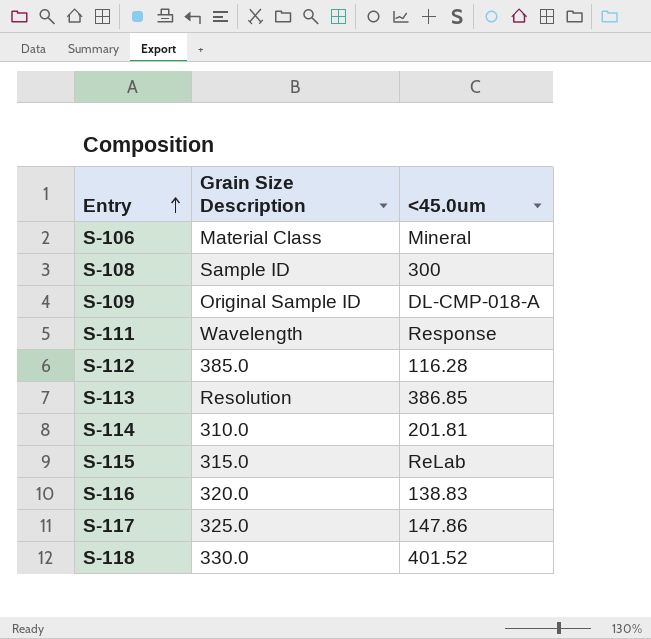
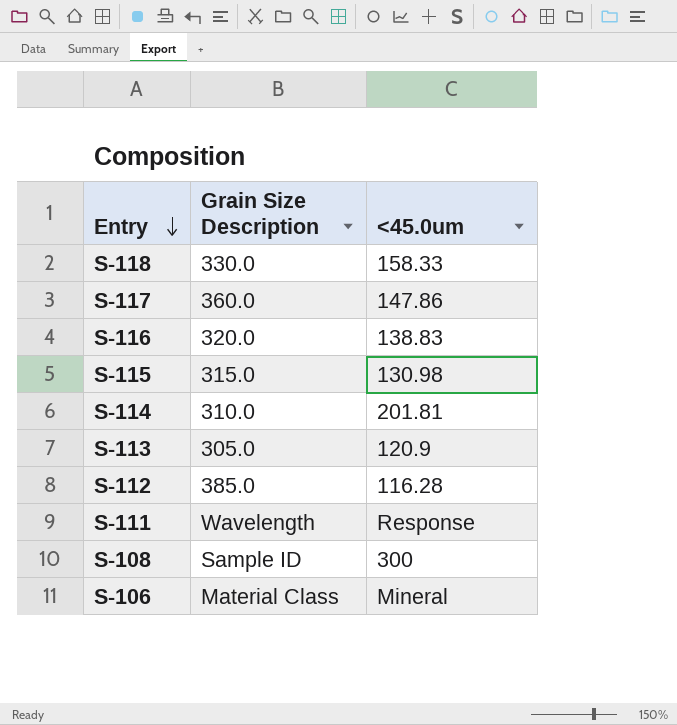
row order: Entry ascending -> Entry descending
row S-109: Original Sample ID | DL-CMP-018-A -> none
S-118 | <45.0um: 401.52 -> 158.33
S-117 | Grain Size Description: 325.0 -> 360.0
S-115 | <45.0um: ReLab -> 130.98
S-113 | Grain Size Description: Resolution -> 305.0
S-113 | <45.0um: 386.85 -> 120.9

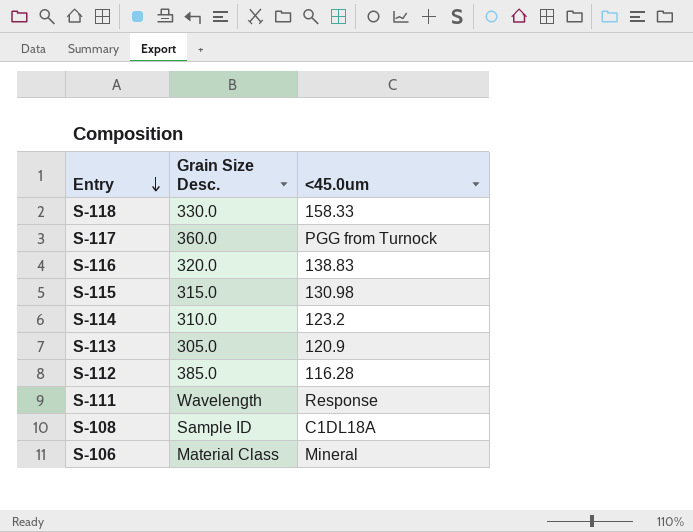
column name: Grain Size Description -> Grain Size Desc.
S-117 | <45.0um: 147.86 -> PGG from Turnock
S-114 | <45.0um: 201.81 -> 123.2
S-108 | <45.0um: 300 -> C1DL18A

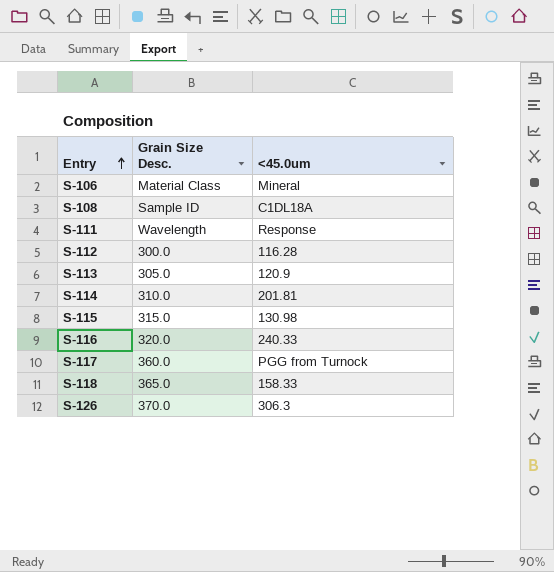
row order: Entry descending -> Entry ascending
S-112 | Grain Size Desc.: 385.0 -> 300.0
S-114 | <45.0um: 123.2 -> 201.81
S-116 | <45.0um: 138.83 -> 240.33
S-118 | Grain Size Desc.: 330.0 -> 365.0
row S-126: none -> 370.0 | 306.3

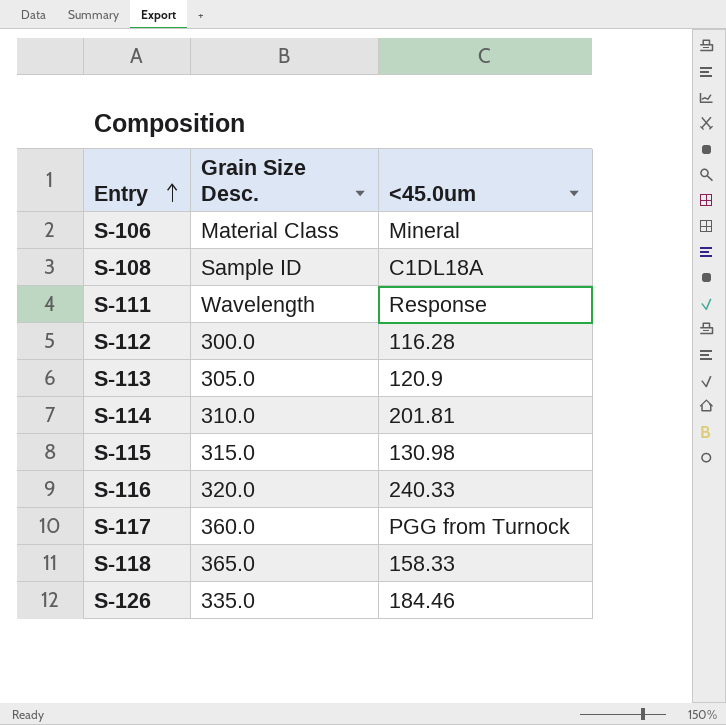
S-126 | Grain Size Desc.: 370.0 -> 335.0
S-126 | <45.0um: 306.3 -> 184.46

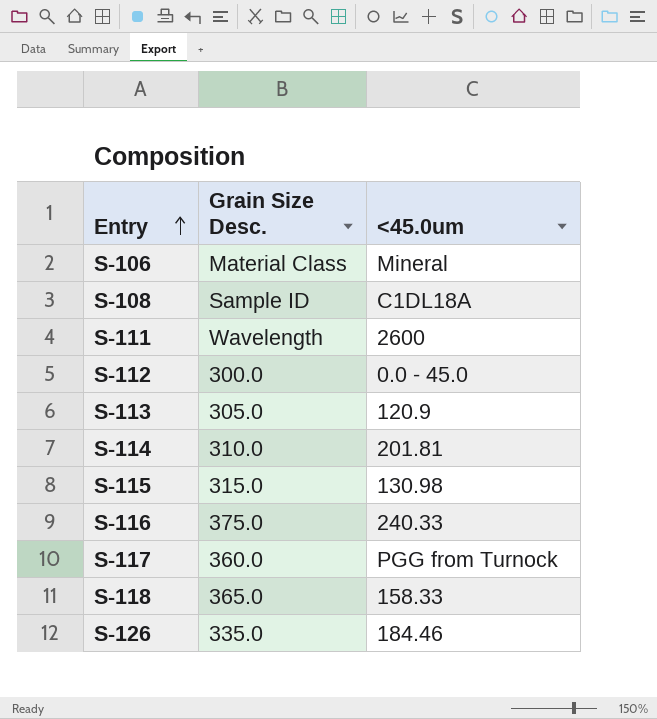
S-111 | <45.0um: Response -> 2600
S-112 | <45.0um: 116.28 -> 0.0 - 45.0
S-116 | Grain Size Desc.: 320.0 -> 375.0

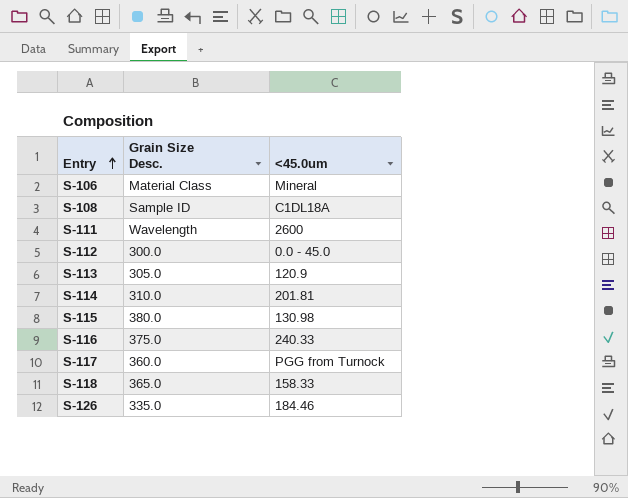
S-115 | Grain Size Desc.: 315.0 -> 380.0

